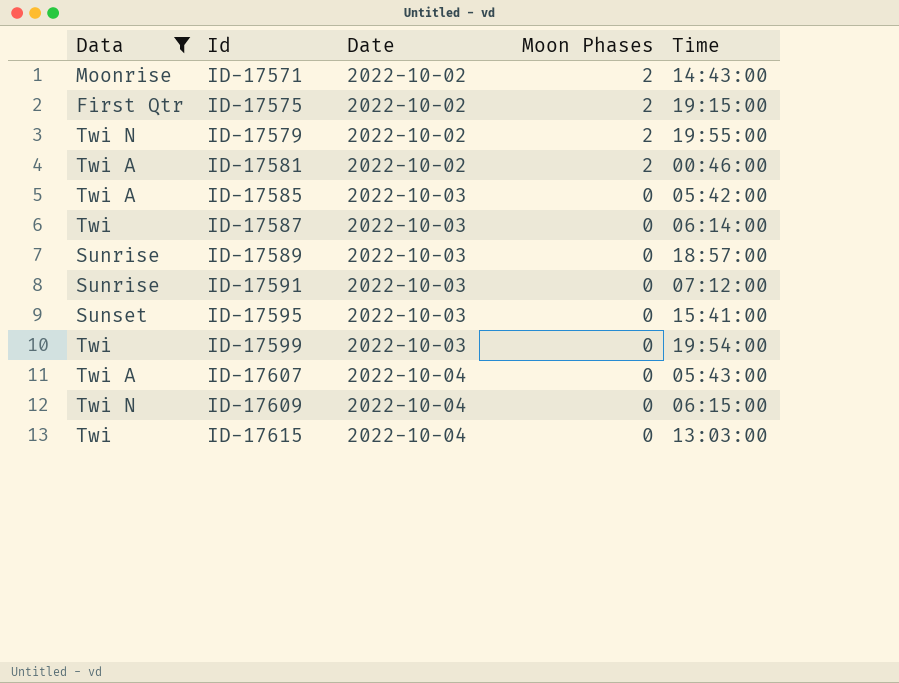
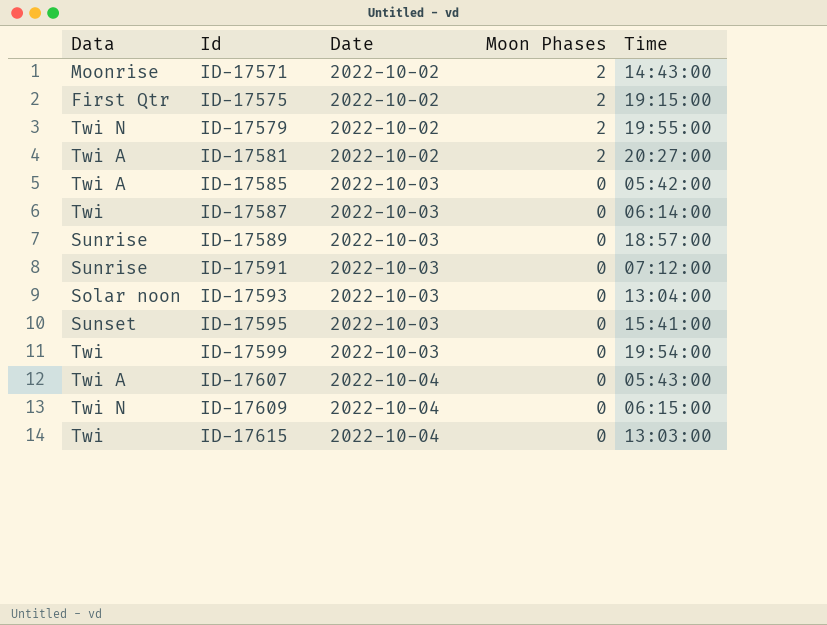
filter: Data != Solar noon -> none
ID-17581 | Time: 00:46:00 -> 20:27:00

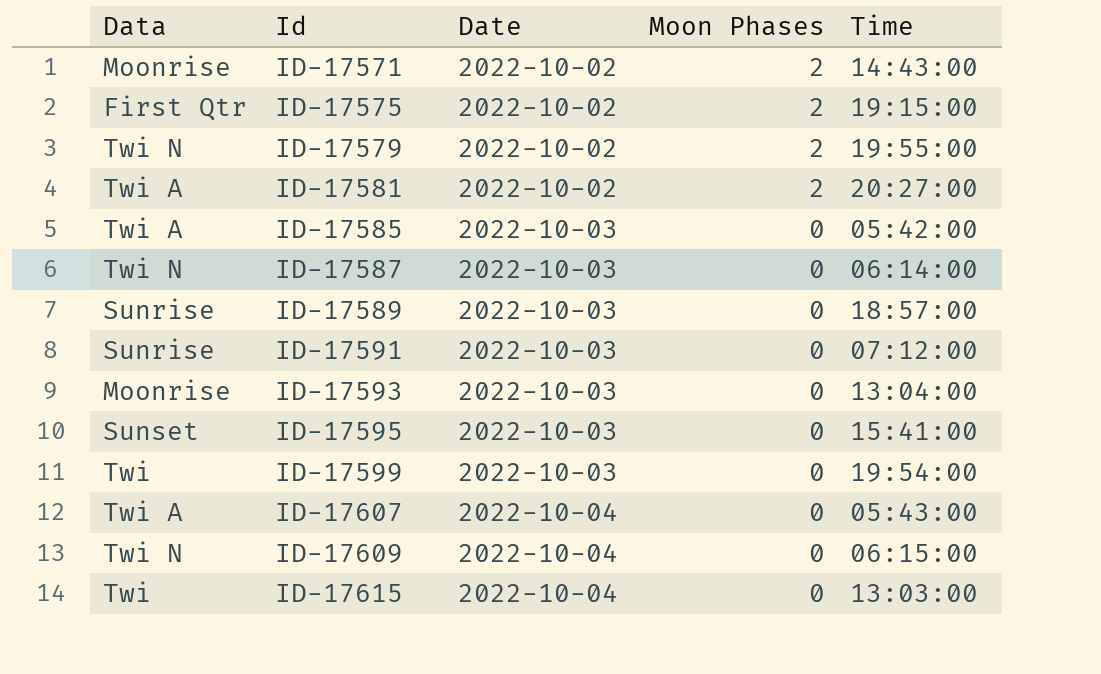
ID-17587 | Data: Twi -> Twi N
ID-17593 | Data: Solar noon -> Moonrise

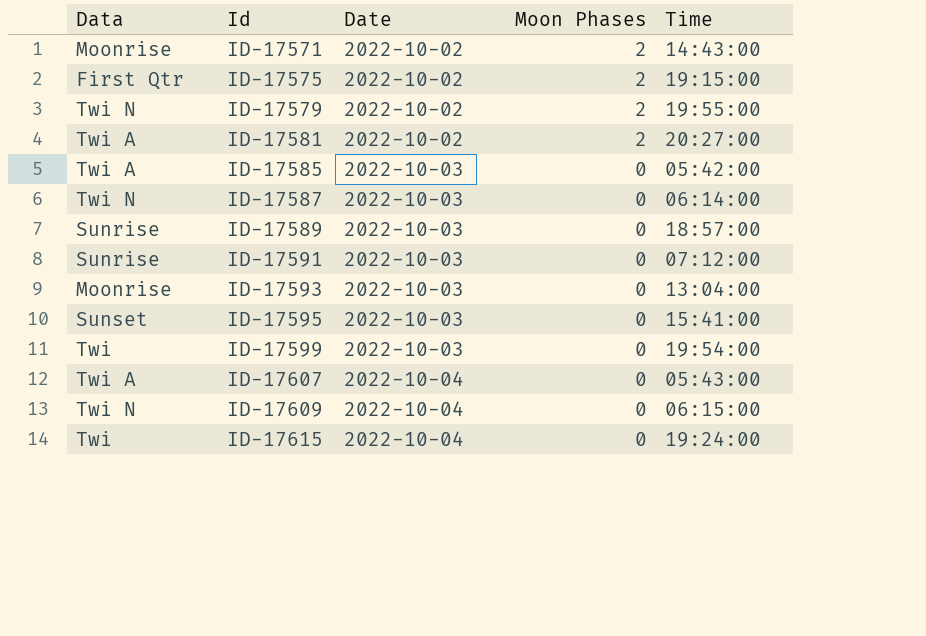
ID-17615 | Time: 13:03:00 -> 19:24:00

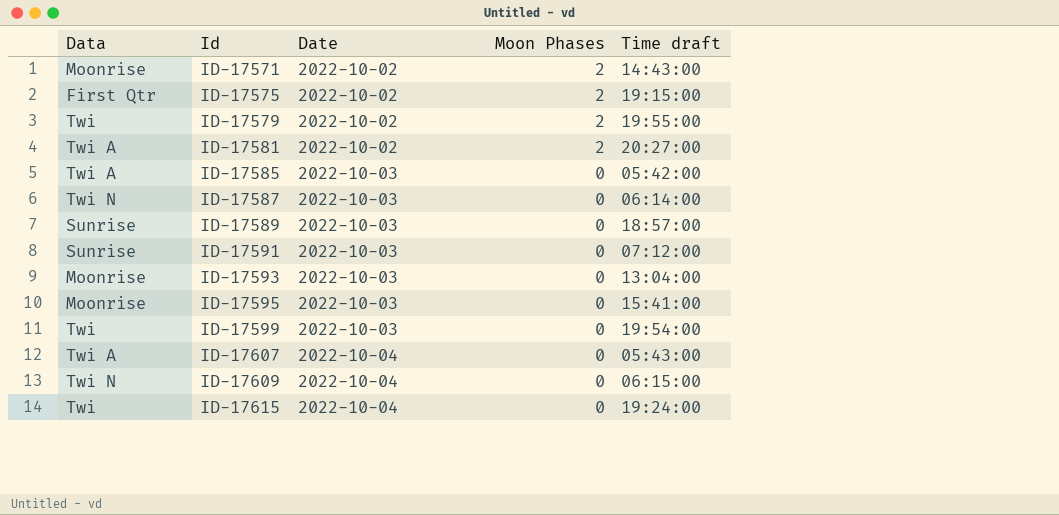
column name: Time -> Time draft
ID-17579 | Data: Twi N -> Twi
ID-17595 | Data: Sunset -> Moonrise

